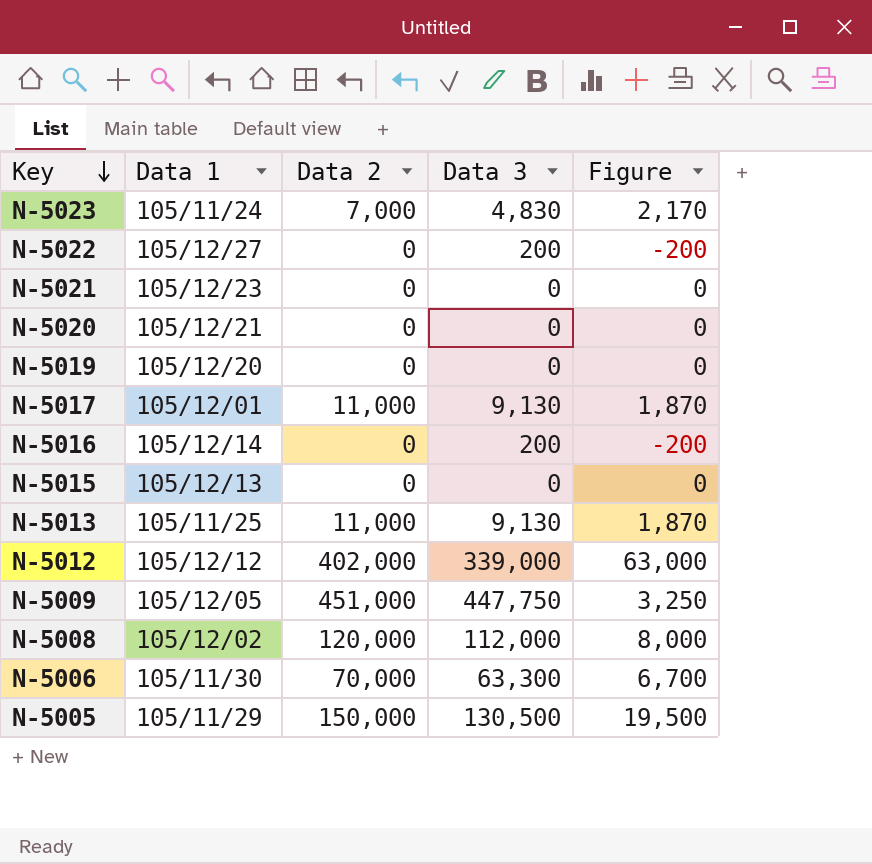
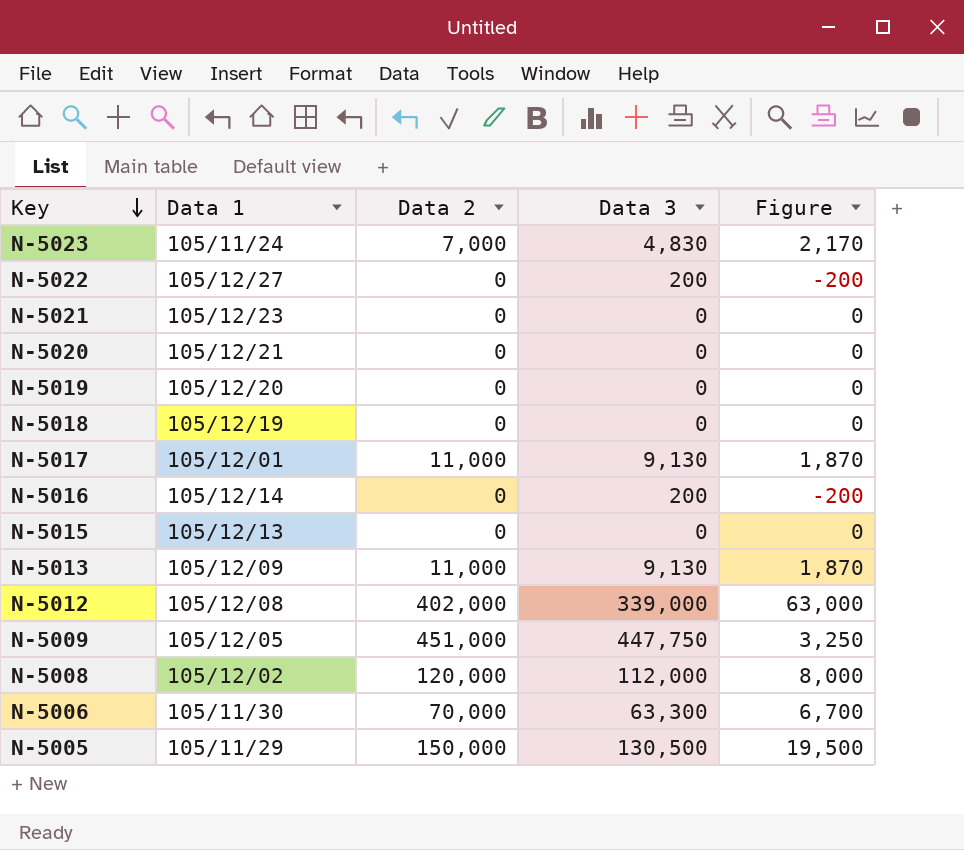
row N-5018: none -> 105/12/19 | 0 | 0 | 0
N-5013 | Data 1: 105/11/25 -> 105/12/09
N-5012 | Data 1: 105/12/12 -> 105/12/08

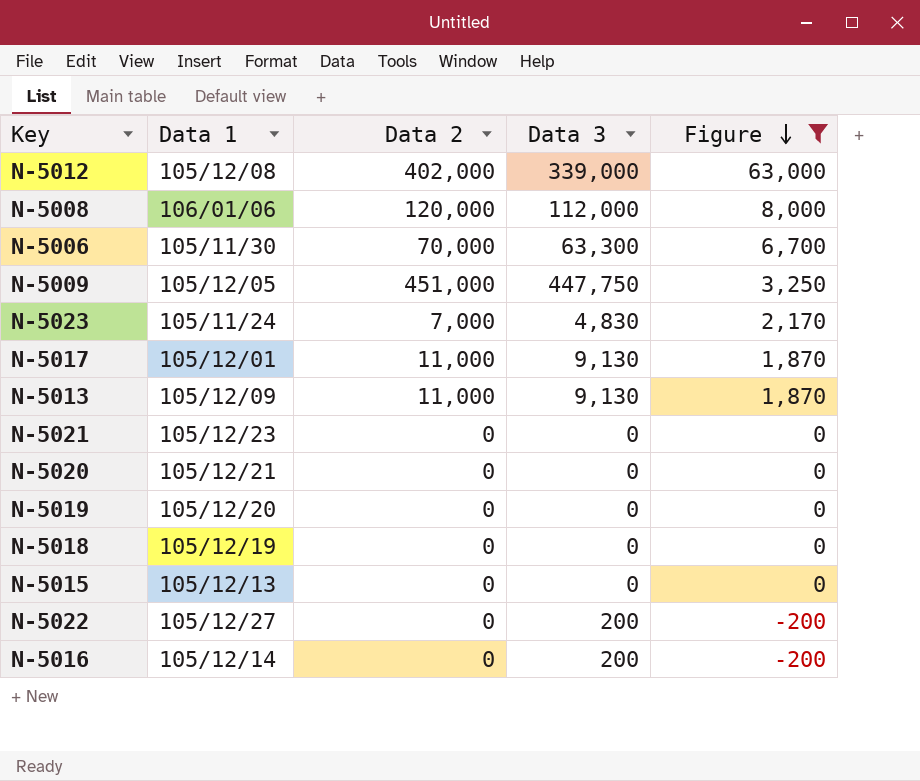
filter: none -> Figure != 19,500
row order: Key descending -> Figure descending
N-5008 | Data 1: 105/12/02 -> 106/01/06

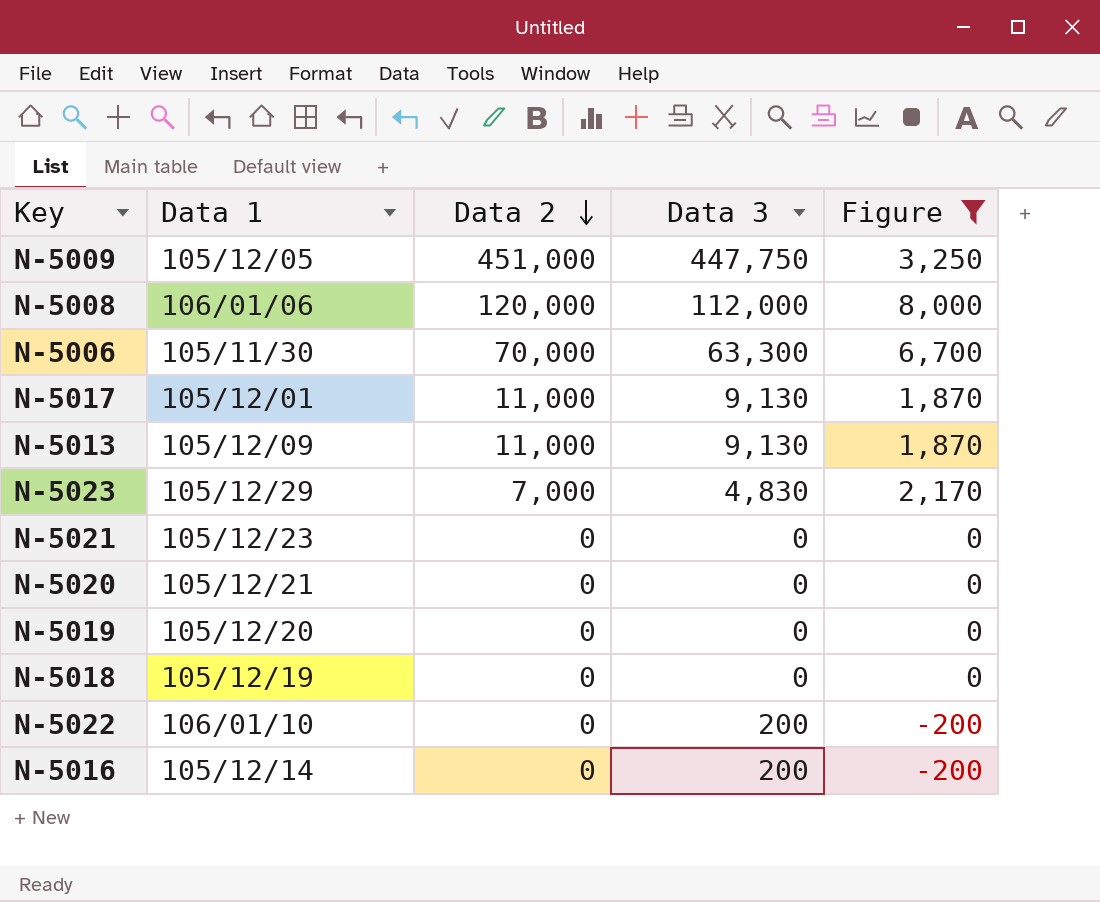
row order: Figure descending -> Data 2 descending
row N-5012: 105/12/08 | 402,000 | 339,000 | 63,000 -> none
row N-5015: 105/12/13 | 0 | 0 | 0 -> none
N-5023 | Data 1: 105/11/24 -> 105/12/29
N-5022 | Data 1: 105/12/27 -> 106/01/10

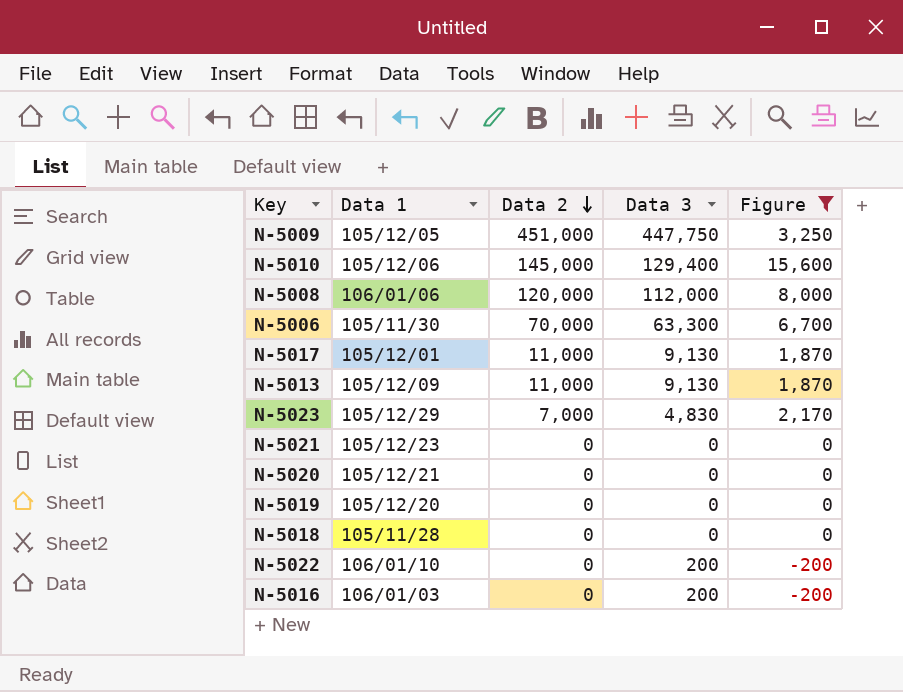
row N-5010: none -> 105/12/06 | 145,000 | 129,400 | 15,600
N-5018 | Data 1: 105/12/19 -> 105/11/28
N-5016 | Data 1: 105/12/14 -> 106/01/03

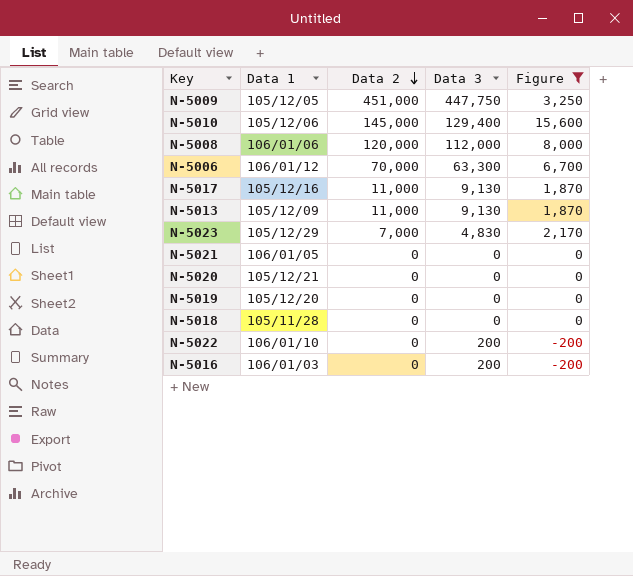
N-5006 | Data 1: 105/11/30 -> 106/01/12
N-5017 | Data 1: 105/12/01 -> 105/12/16
N-5021 | Data 1: 105/12/23 -> 106/01/05

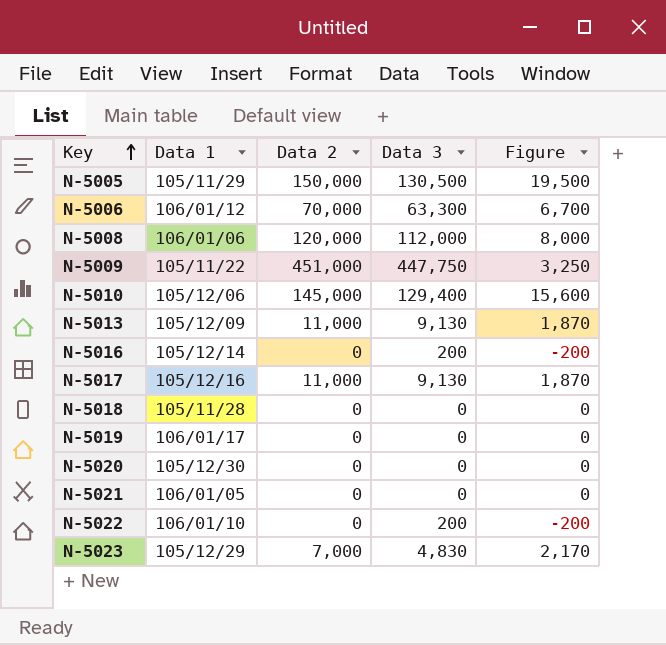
filter: Figure != 19,500 -> none
row order: Data 2 descending -> Key ascending
N-5009 | Data 1: 105/12/05 -> 105/11/22
N-5016 | Data 1: 106/01/03 -> 105/12/14
N-5019 | Data 1: 105/12/20 -> 106/01/17
N-5020 | Data 1: 105/12/21 -> 105/12/30

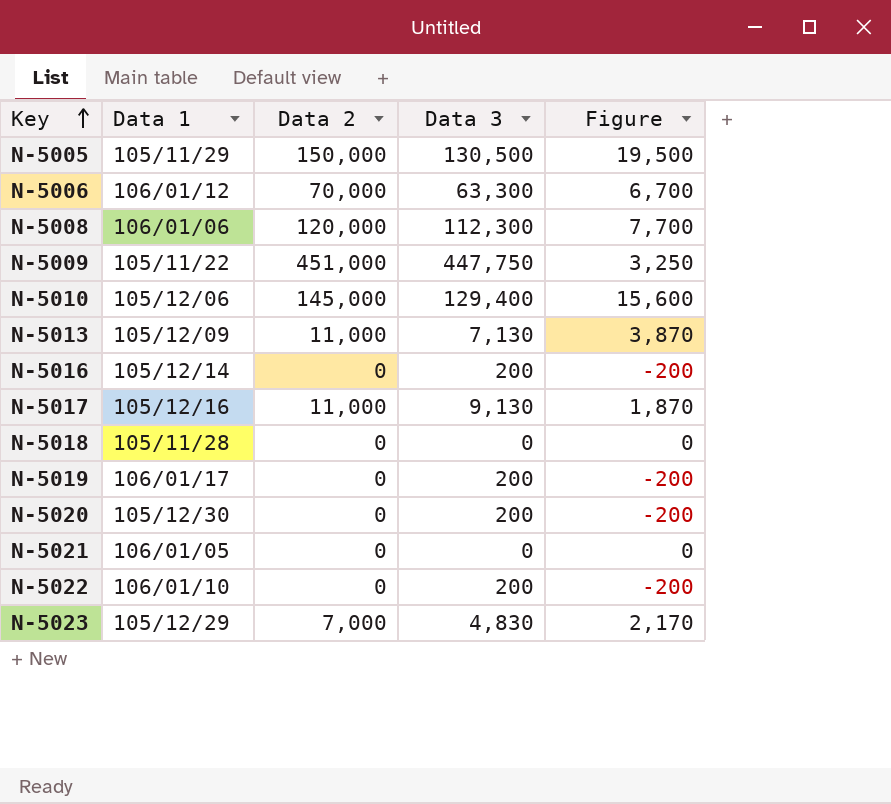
N-5008 | Data 3: 112,000 -> 112,300
N-5008 | Figure: 8,000 -> 7,700
N-5013 | Data 3: 9,130 -> 7,130
N-5013 | Figure: 1,870 -> 3,870
N-5019 | Data 3: 0 -> 200
N-5019 | Figure: 0 -> -200
N-5020 | Data 3: 0 -> 200
N-5020 | Figure: 0 -> -200

